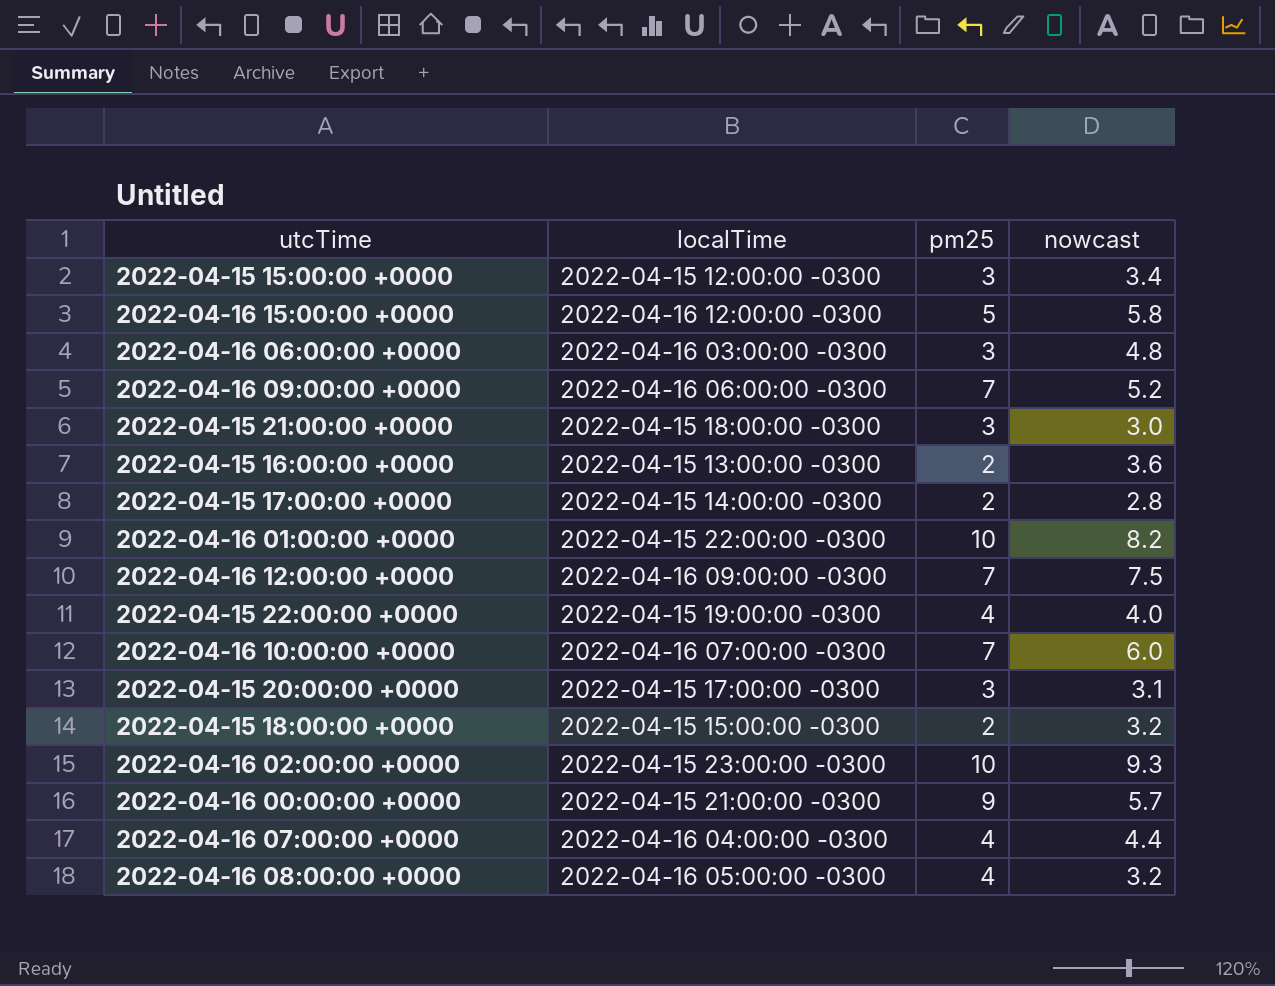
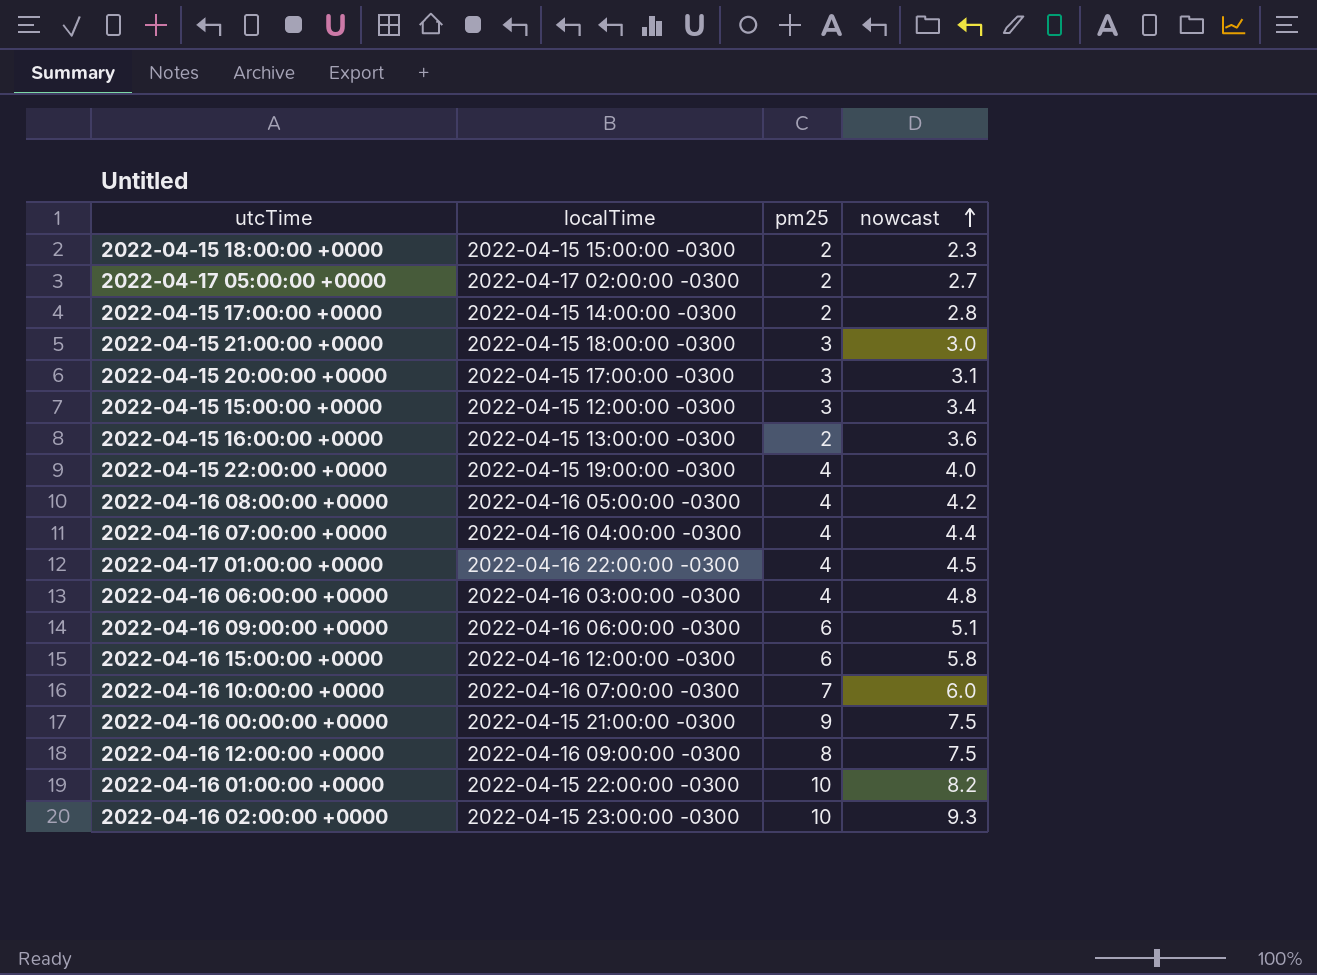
row order: none -> nowcast ascending
2022-04-15 18:00:00 +0000 | nowcast: 3.2 -> 2.3
row 2022-04-17 05:00:00 +0000: none -> 2022-04-17 02:00:00 -0300 | 2 | 2.7
2022-04-16 08:00:00 +0000 | nowcast: 3.2 -> 4.2
row 2022-04-17 01:00:00 +0000: none -> 2022-04-16 22:00:00 -0300 | 4 | 4.5
2022-04-16 06:00:00 +0000 | pm25: 3 -> 4
2022-04-16 09:00:00 +0000 | pm25: 7 -> 6
2022-04-16 09:00:00 +0000 | nowcast: 5.2 -> 5.1
2022-04-16 15:00:00 +0000 | pm25: 5 -> 6
2022-04-16 00:00:00 +0000 | nowcast: 5.7 -> 7.5
2022-04-16 12:00:00 +0000 | pm25: 7 -> 8

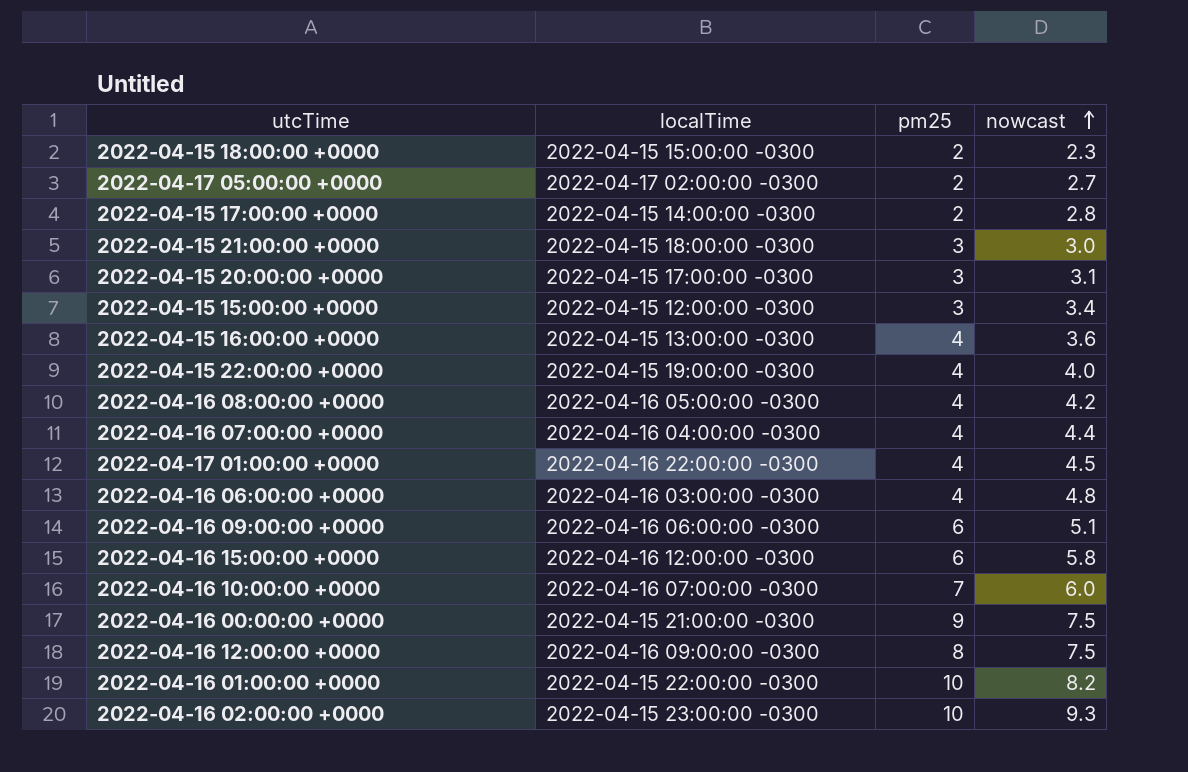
2022-04-15 16:00:00 +0000 | pm25: 2 -> 4

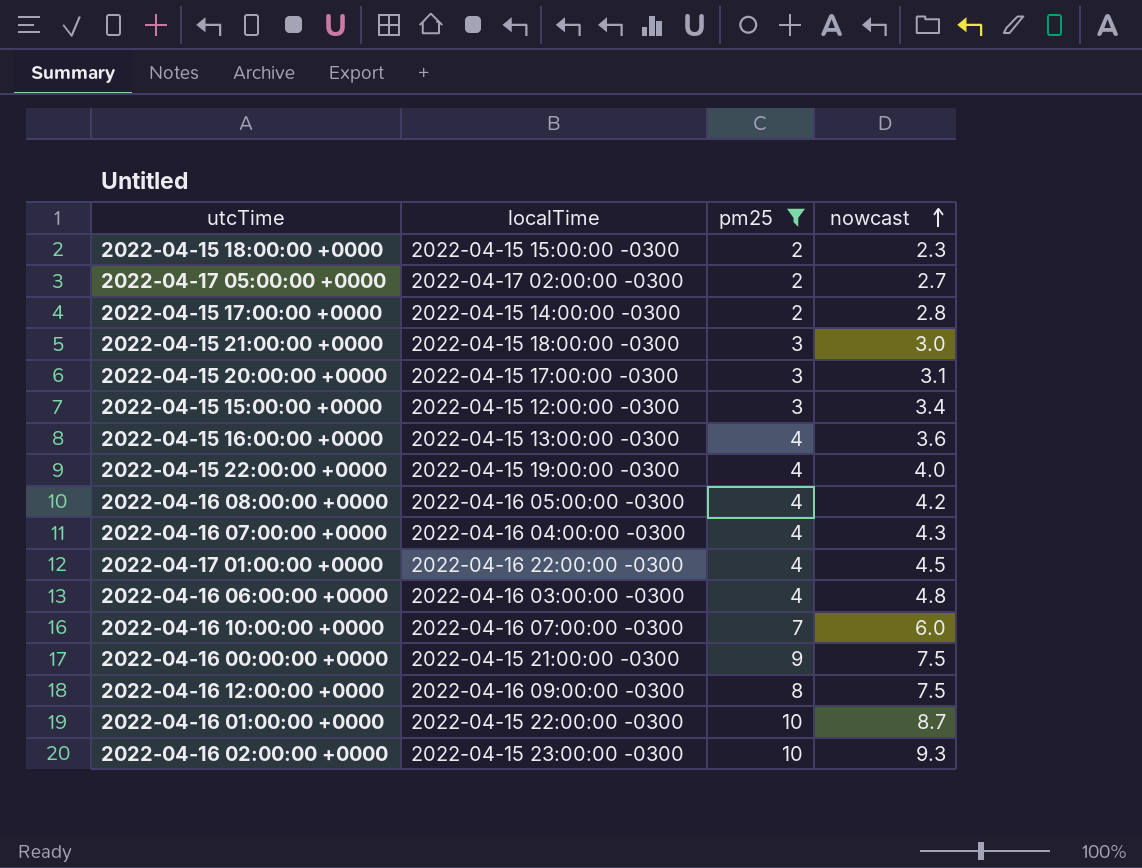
filter: none -> pm25 != 6
2022-04-16 07:00:00 +0000 | nowcast: 4.4 -> 4.3
2022-04-16 01:00:00 +0000 | nowcast: 8.2 -> 8.7

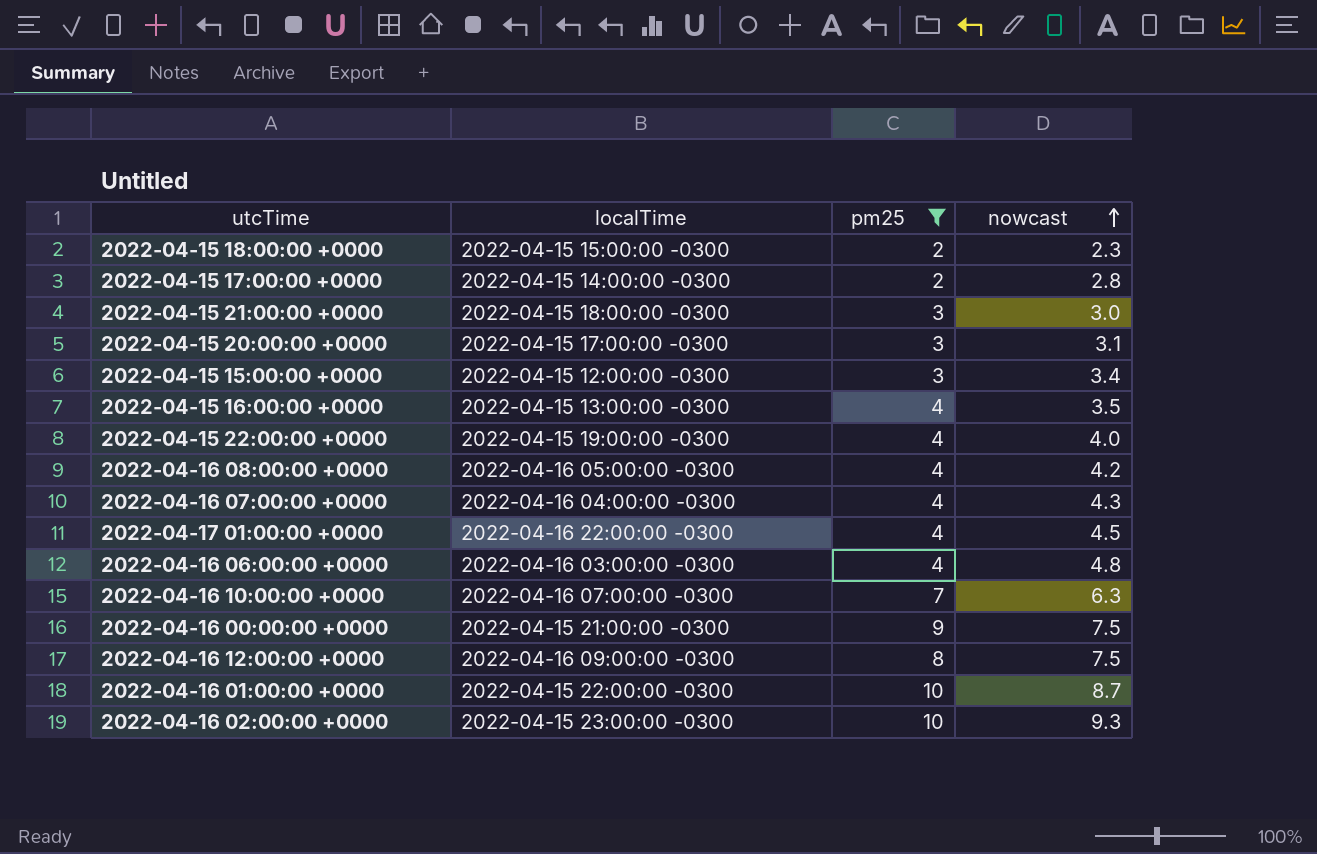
row 2022-04-17 05:00:00 +0000: 2022-04-17 02:00:00 -0300 | 2 | 2.7 -> none
2022-04-15 16:00:00 +0000 | nowcast: 3.6 -> 3.5
2022-04-16 10:00:00 +0000 | nowcast: 6.0 -> 6.3

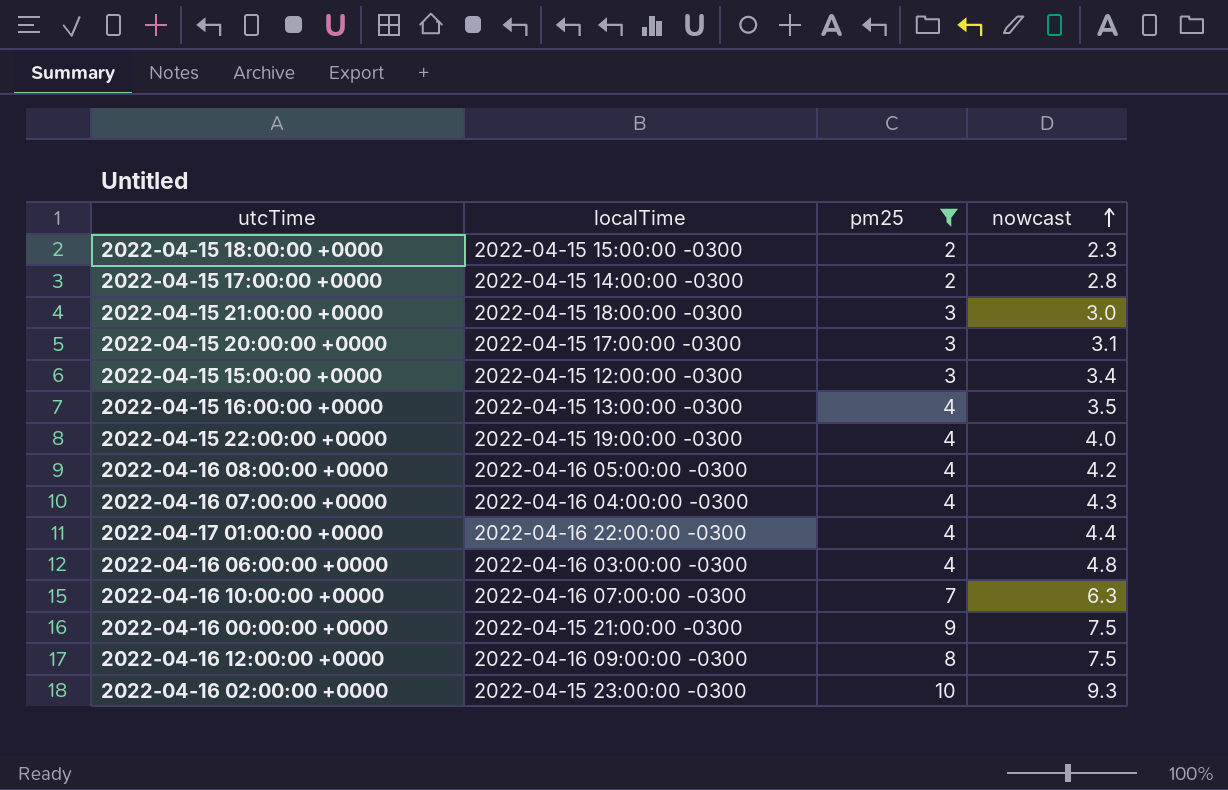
row 2022-04-16 01:00:00 +0000: 2022-04-15 22:00:00 -0300 | 10 | 8.7 -> none
2022-04-17 01:00:00 +0000 | nowcast: 4.5 -> 4.4

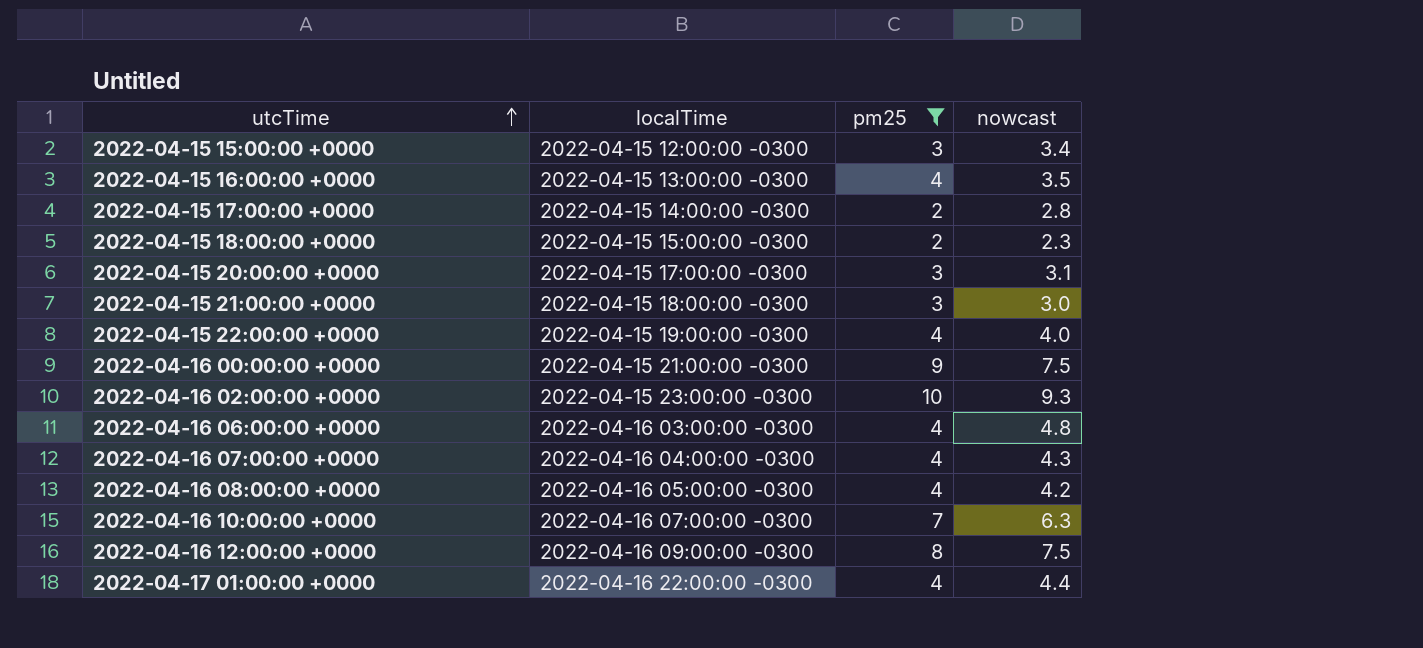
row order: nowcast ascending -> utcTime ascending

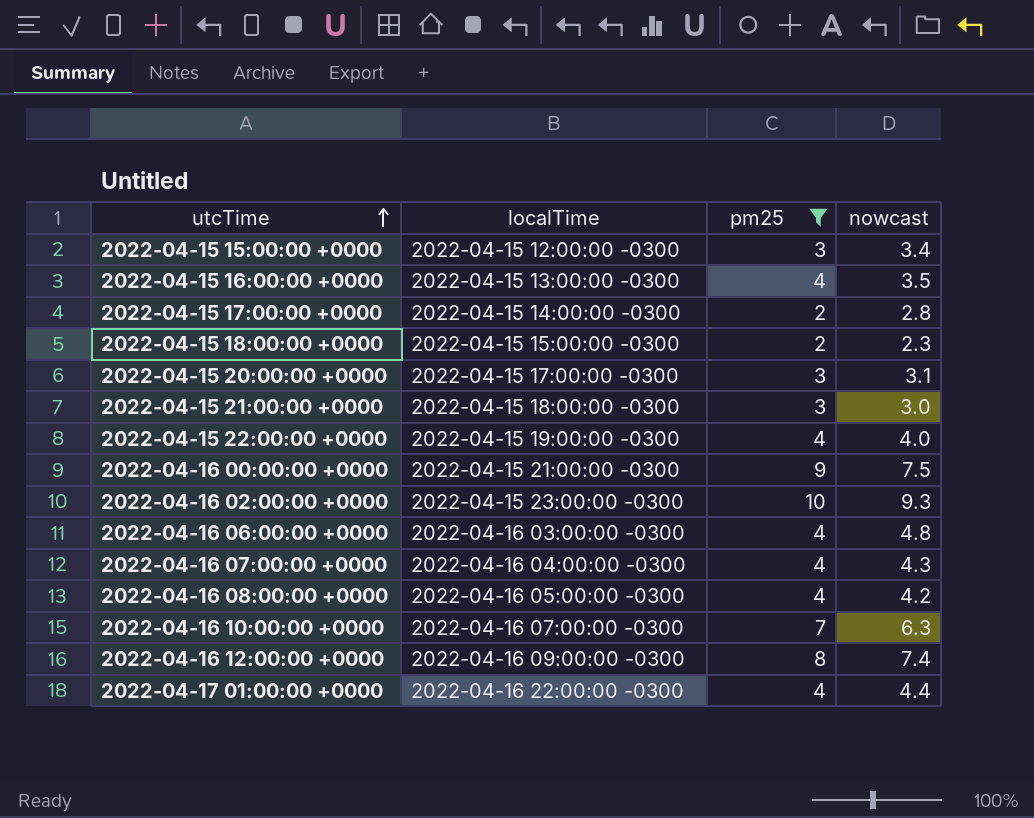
2022-04-16 12:00:00 +0000 | nowcast: 7.5 -> 7.4

